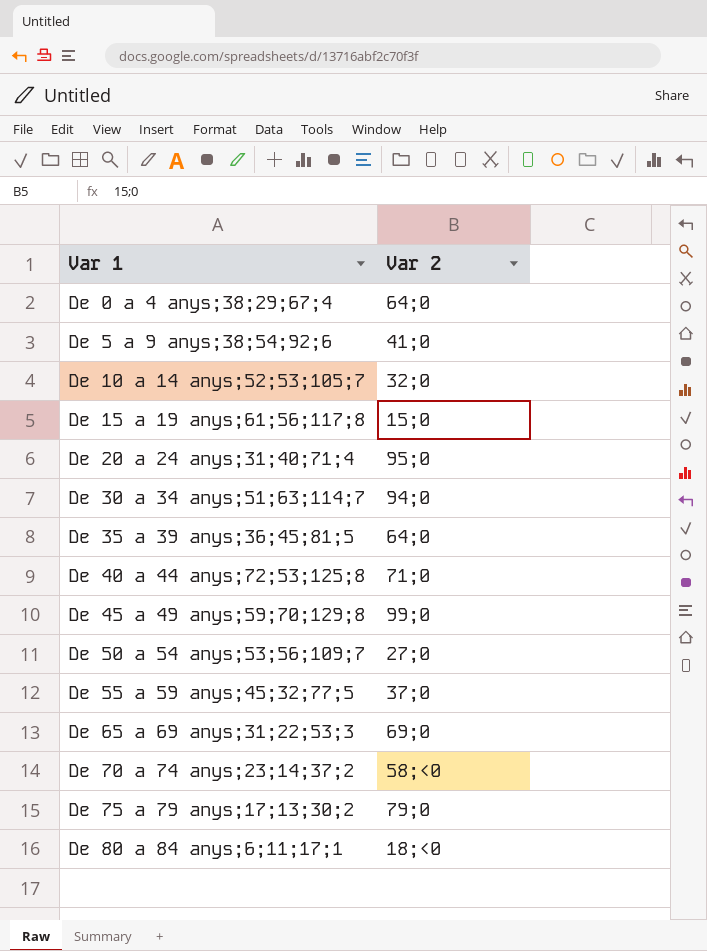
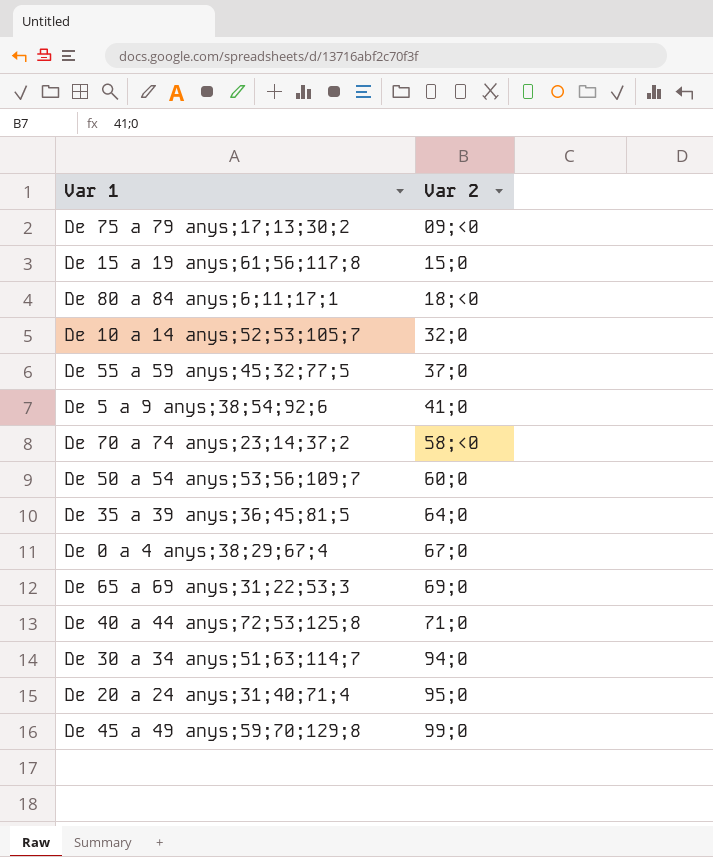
row order: Var 1 ascending -> Var 2 ascending
De 75 a 79 anys;17;13;30;2 | Var 2: 79;0 -> 09;<0
De 50 a 54 anys;53;56;109;7 | Var 2: 27;0 -> 60;0
De 0 a 4 anys;38;29;67;4 | Var 2: 64;0 -> 67;0

